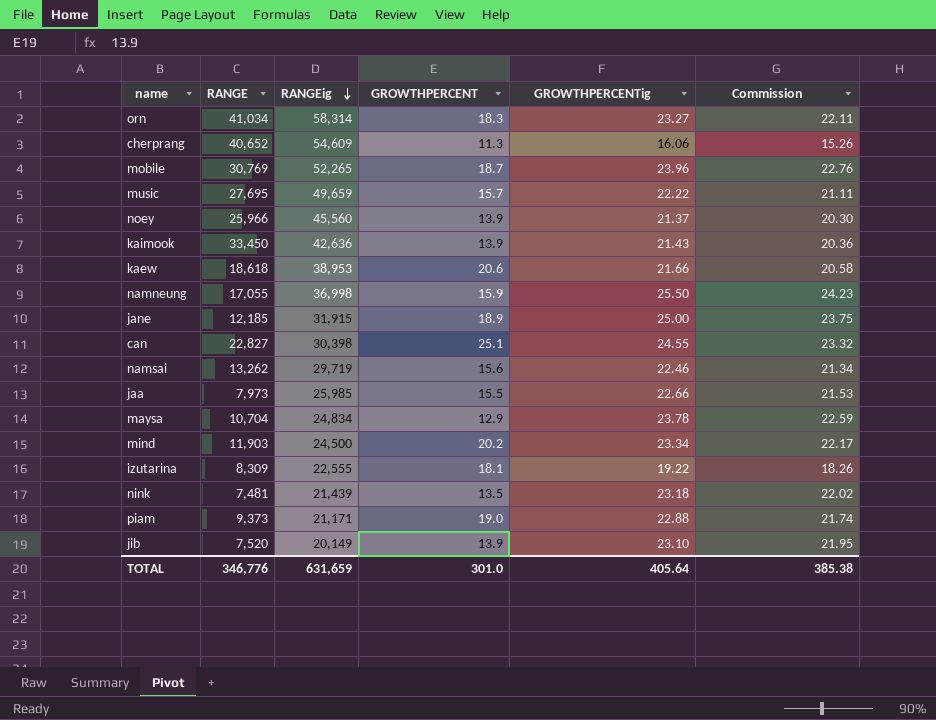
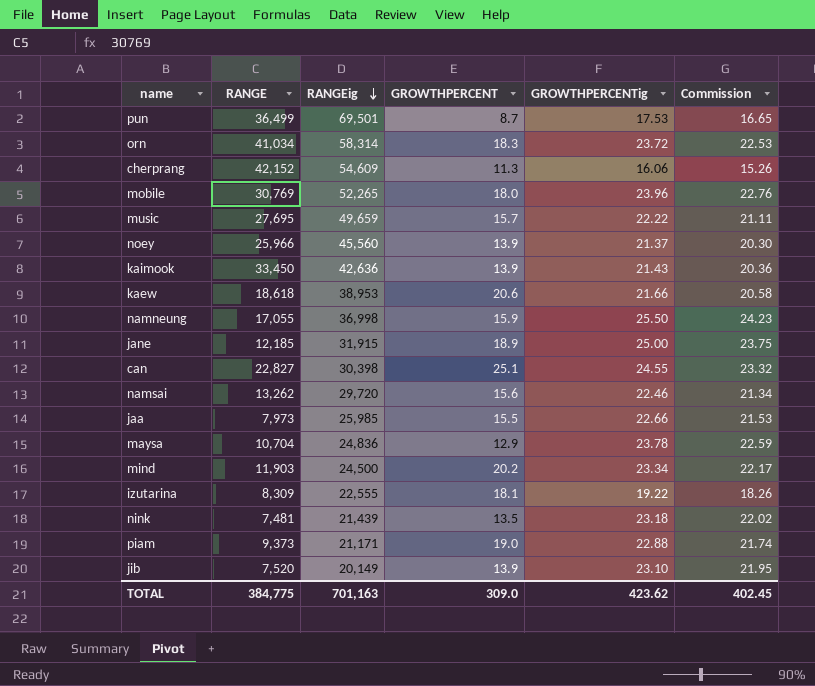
row pun: none -> 36,499 | 69,501 | 8.7 | 17.53 | 16.65
orn | GROWTHPERCENTig: 23.27 -> 23.72
orn | Commission: 22.11 -> 22.53
cherprang | RANGE: 40,652 -> 42,152
mobile | GROWTHPERCENT: 18.7 -> 18.0
namsai | RANGEig: 29,719 -> 29,720
maysa | RANGEig: 24,834 -> 24,836
TOTAL | RANGE: 346,776 -> 384,775
TOTAL | RANGEig: 631,659 -> 701,163
TOTAL | GROWTHPERCENT: 301.0 -> 309.0
TOTAL | GROWTHPERCENTig: 405.64 -> 423.62
TOTAL | Commission: 385.38 -> 402.45

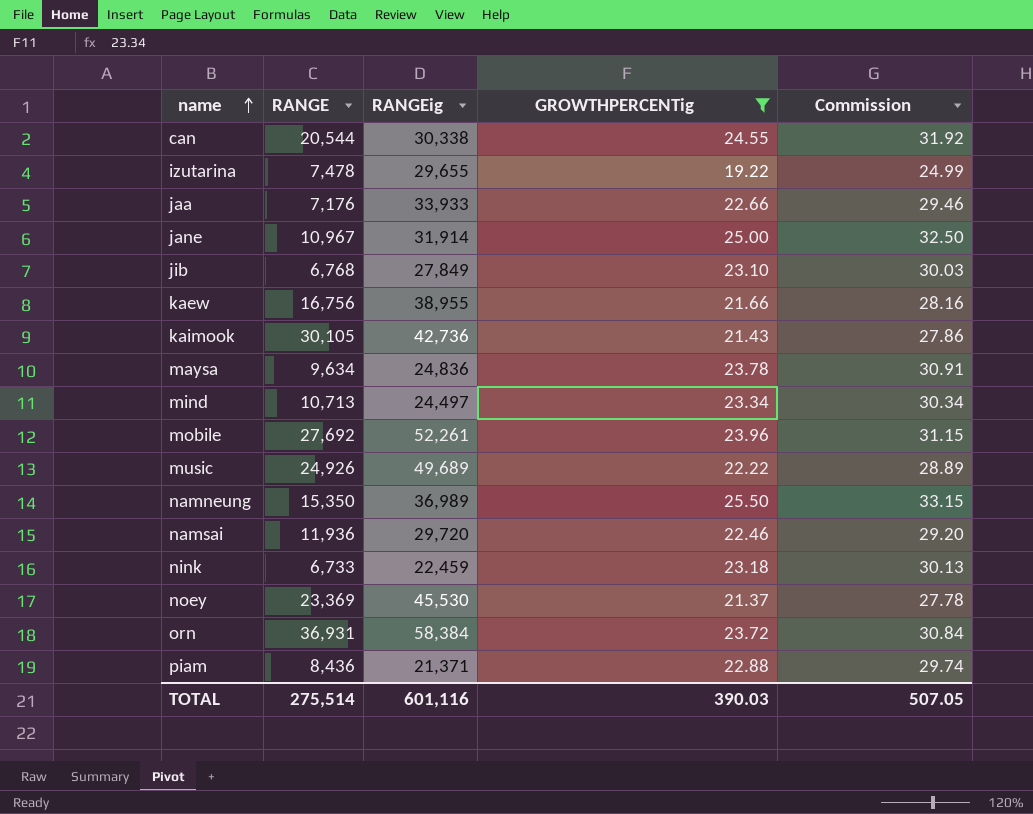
filter: none -> GROWTHPERCENTig >= 19.22
row order: RANGEig descending -> name ascending
column GROWTHPERCENT | position: 4 -> none
column Commission | formula: [GROWTHPERCENTig] * 0.95 -> [GROWTHPERCENTig] * 1.3
can | RANGE: 22,827 -> 20,544
can | RANGEig: 30,398 -> 30,338
izutarina | RANGE: 8,309 -> 7,478
izutarina | RANGEig: 22,555 -> 29,655
jaa | RANGE: 7,973 -> 7,176
jaa | RANGEig: 25,985 -> 33,933
jane | RANGE: 12,185 -> 10,967
jane | RANGEig: 31,915 -> 31,914
jib | RANGE: 7,520 -> 6,768
jib | RANGEig: 20,149 -> 27,849
kaew | RANGE: 18,618 -> 16,756
kaew | RANGEig: 38,953 -> 38,955
kaimook | RANGE: 33,450 -> 30,105
kaimook | RANGEig: 42,636 -> 42,736
maysa | RANGE: 10,704 -> 9,634
mind | RANGE: 11,903 -> 10,713
mind | RANGEig: 24,500 -> 24,497
mobile | RANGE: 30,769 -> 27,692
mobile | RANGEig: 52,265 -> 52,261
music | RANGE: 27,695 -> 24,926
music | RANGEig: 49,659 -> 49,689
namneung | RANGE: 17,055 -> 15,350
namneung | RANGEig: 36,998 -> 36,989
namsai | RANGE: 13,262 -> 11,936
nink | RANGE: 7,481 -> 6,733
nink | RANGEig: 21,439 -> 22,459
noey | RANGE: 25,966 -> 23,369
noey | RANGEig: 45,560 -> 45,530
orn | RANGE: 41,034 -> 36,931
orn | RANGEig: 58,314 -> 58,384
piam | RANGE: 9,373 -> 8,436
piam | RANGEig: 21,171 -> 21,371
TOTAL | RANGE: 384,775 -> 275,514
TOTAL | RANGEig: 701,163 -> 601,116
TOTAL | GROWTHPERCENTig: 423.62 -> 390.03
TOTAL | Commission: 402.45 -> 507.05

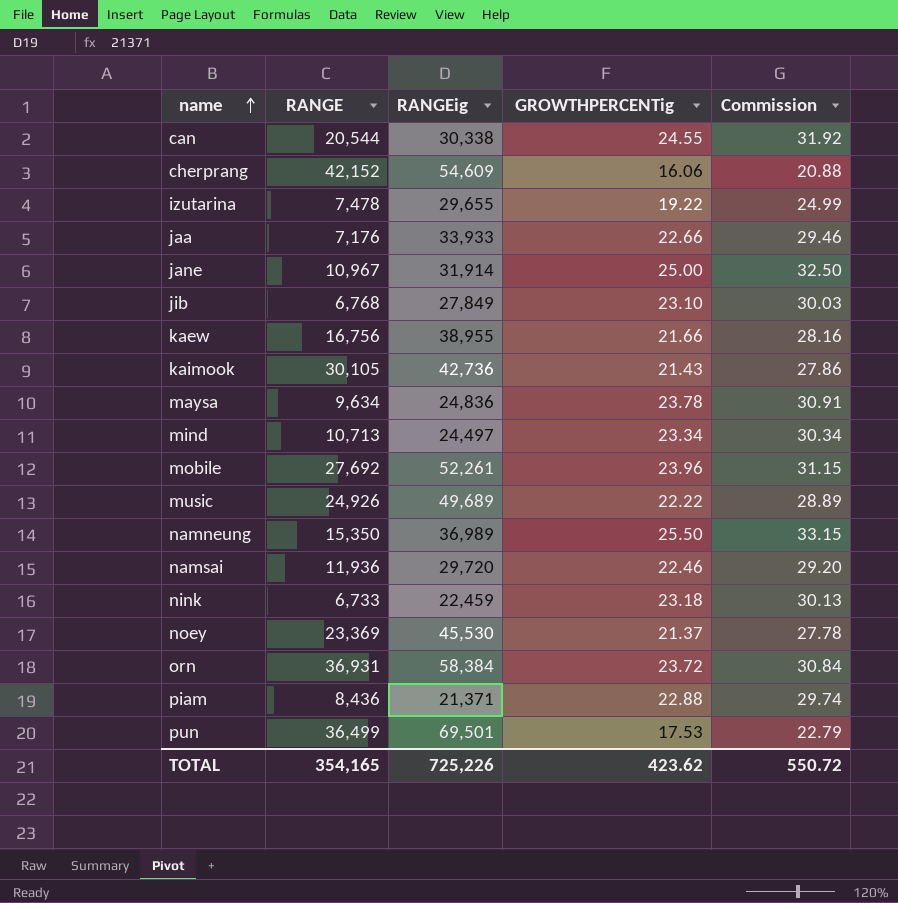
filter: GROWTHPERCENTig >= 19.22 -> none
TOTAL | RANGE: 275,514 -> 354,165
TOTAL | RANGEig: 601,116 -> 725,226
TOTAL | GROWTHPERCENTig: 390.03 -> 423.62
TOTAL | Commission: 507.05 -> 550.72

